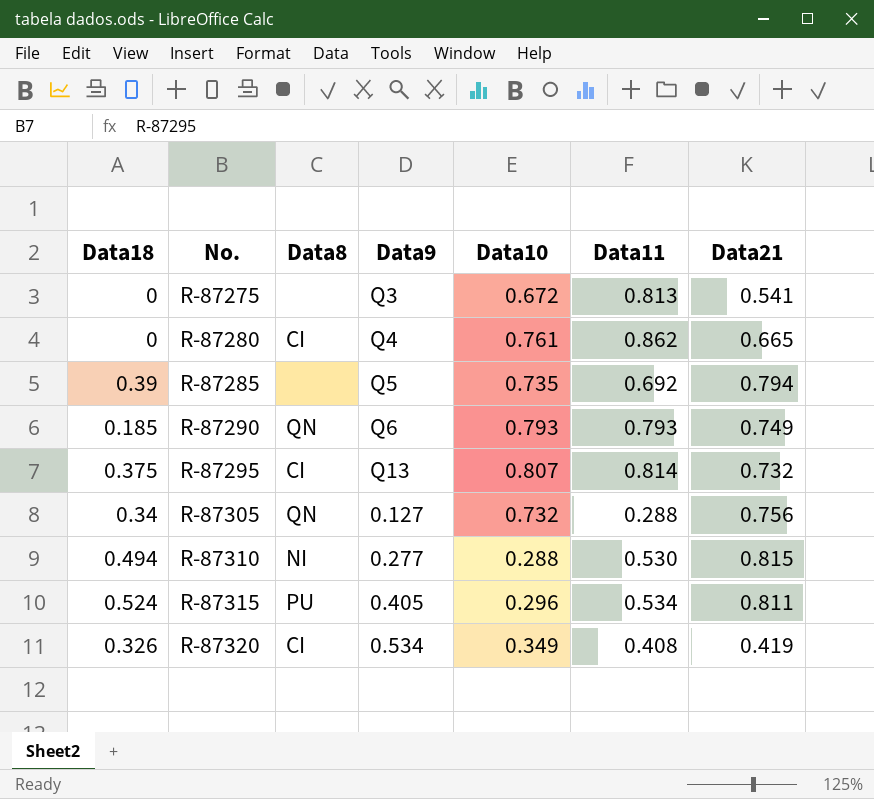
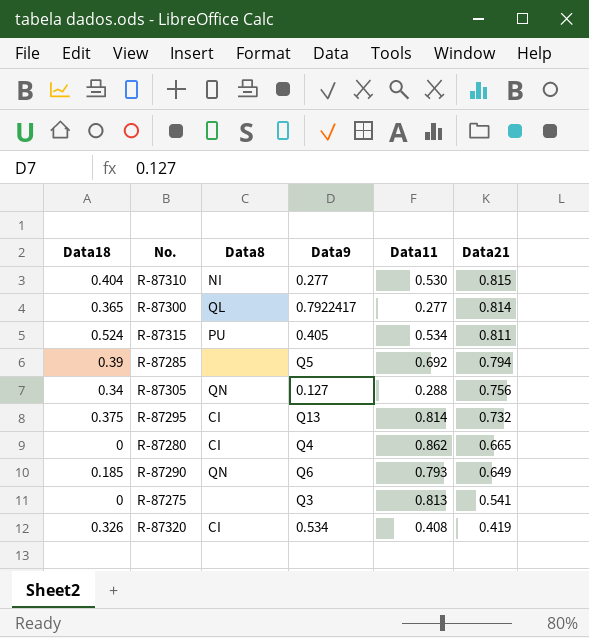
row order: No. ascending -> Data21 descending
column Data10 | position: 5 -> none
R-87310 | Data18: 0.494 -> 0.404
row R-87300: none -> 0.365 | QL | 0.7922417 | 0.277 | 0.814
R-87290 | Data21: 0.749 -> 0.649

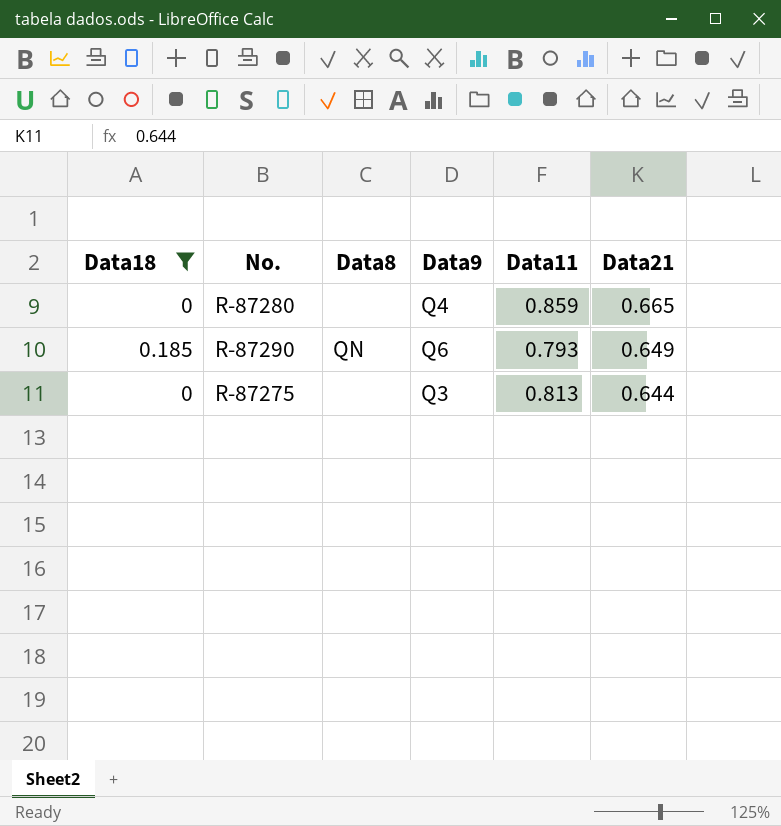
filter: none -> Data18 <= 0.185
R-87280 | Data8: CI -> none
R-87280 | Data11: 0.862 -> 0.859
R-87275 | Data21: 0.541 -> 0.644

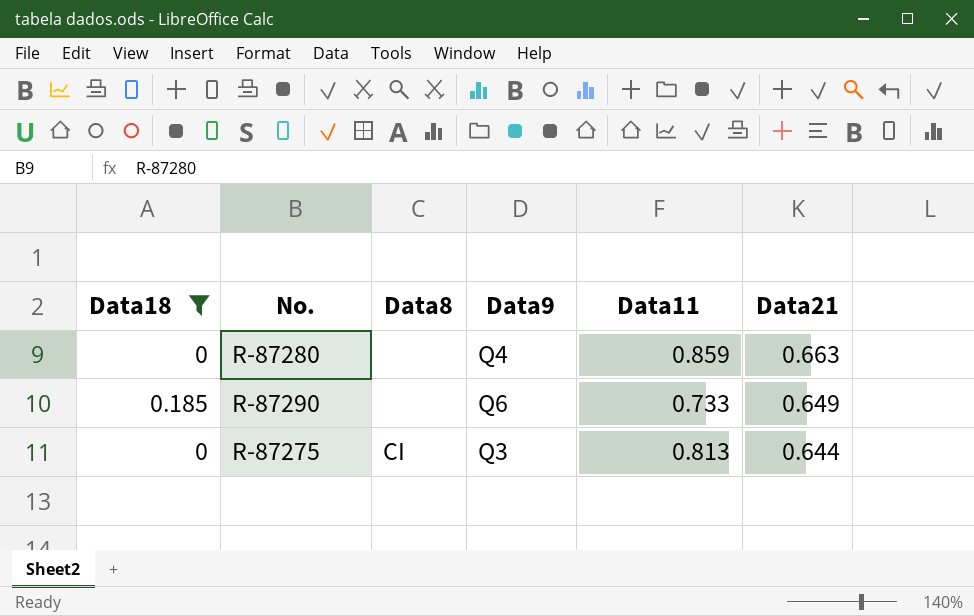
R-87280 | Data21: 0.665 -> 0.663
R-87290 | Data8: QN -> none
R-87290 | Data11: 0.793 -> 0.733
R-87275 | Data8: none -> CI

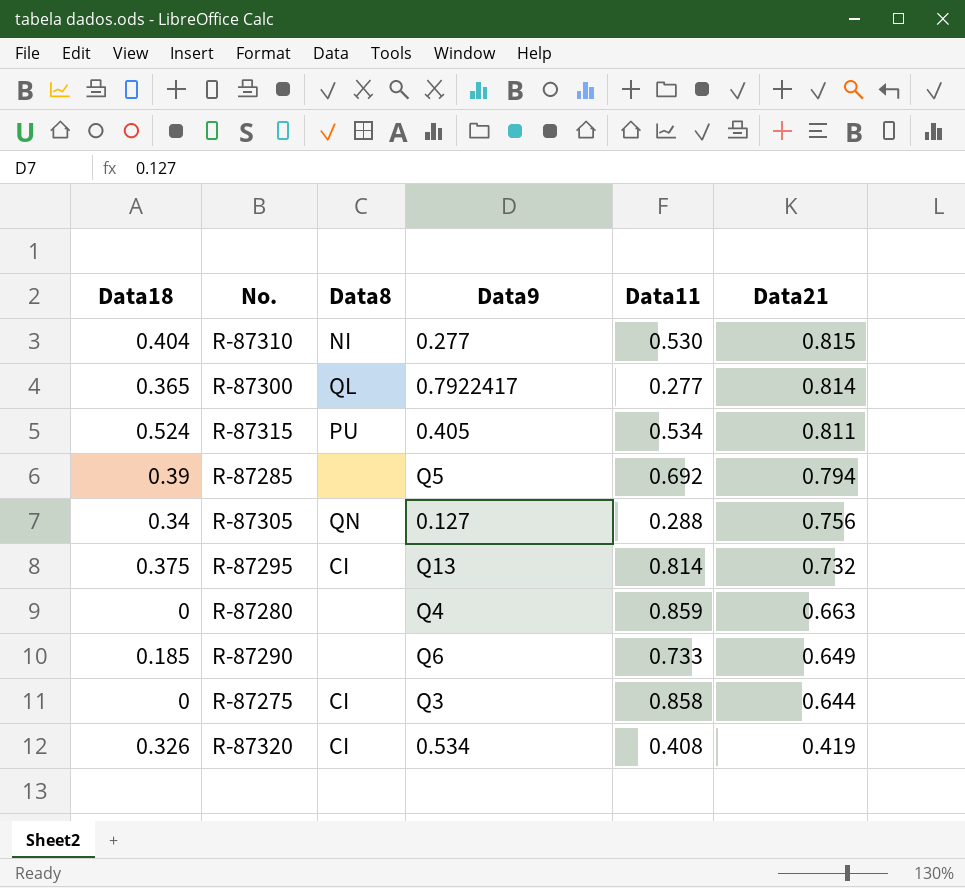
filter: Data18 <= 0.185 -> none
R-87275 | Data11: 0.813 -> 0.858

